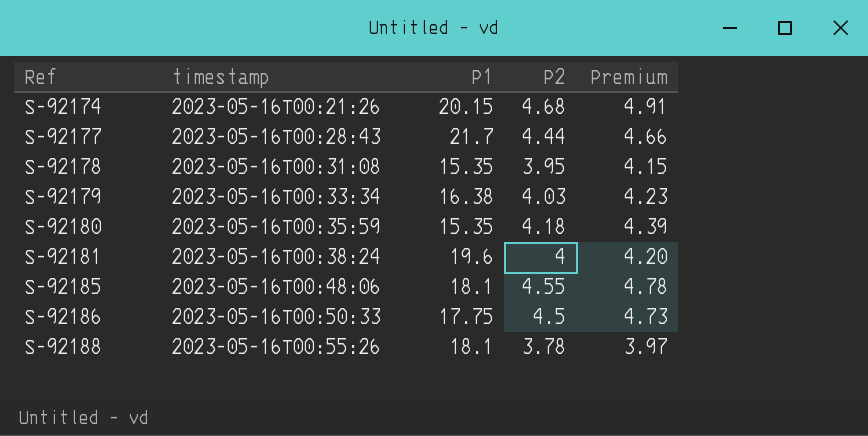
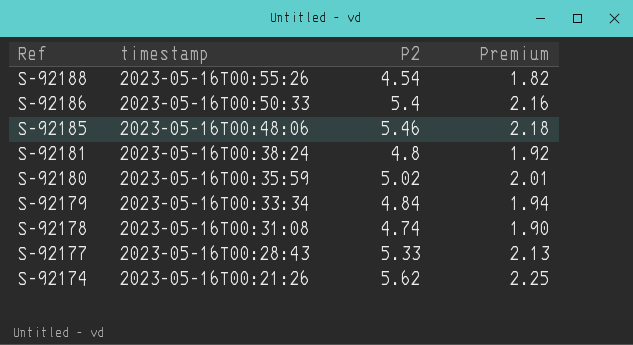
row order: Ref ascending -> Ref descending
column P1 | position: 3 -> none
column Premium | formula: [P2] * 1.05 -> [P2] * 0.4
S-92188 | P2: 3.78 -> 4.54
S-92186 | P2: 4.5 -> 5.4
S-92185 | P2: 4.55 -> 5.46
S-92181 | P2: 4 -> 4.8
S-92180 | P2: 4.18 -> 5.02
S-92179 | P2: 4.03 -> 4.84
S-92178 | P2: 3.95 -> 4.74
S-92177 | P2: 4.44 -> 5.33
S-92174 | P2: 4.68 -> 5.62

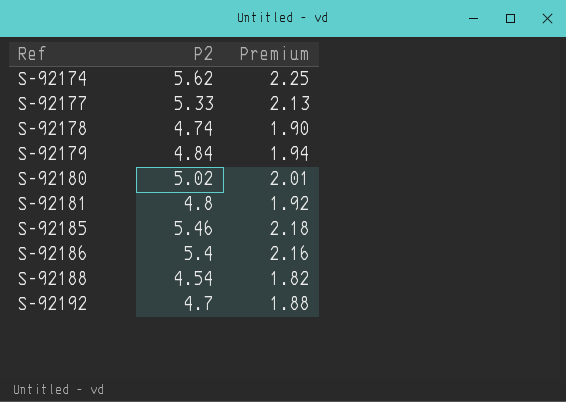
row order: Ref descending -> Ref ascending
column timestamp | position: 2 -> none
row S-92192: none -> 4.7 | 1.88

